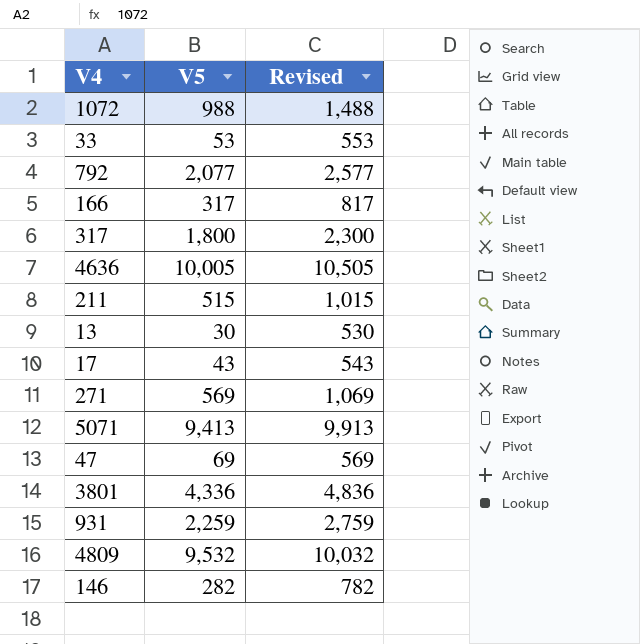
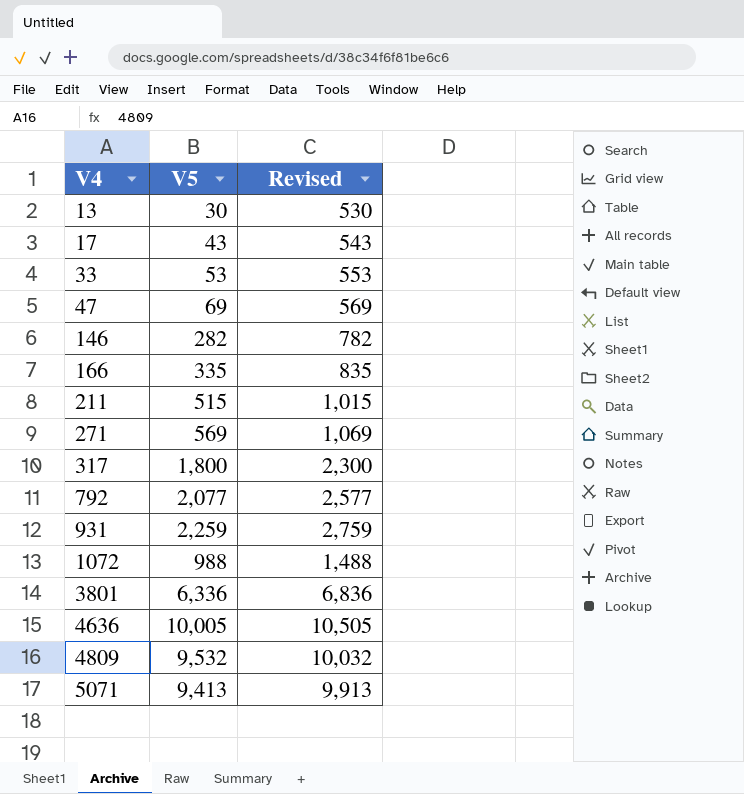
row order: none -> V4 ascending
166 | V5: 317 -> 335
166 | Revised: 817 -> 835
3801 | V5: 4,336 -> 6,336
3801 | Revised: 4,836 -> 6,836

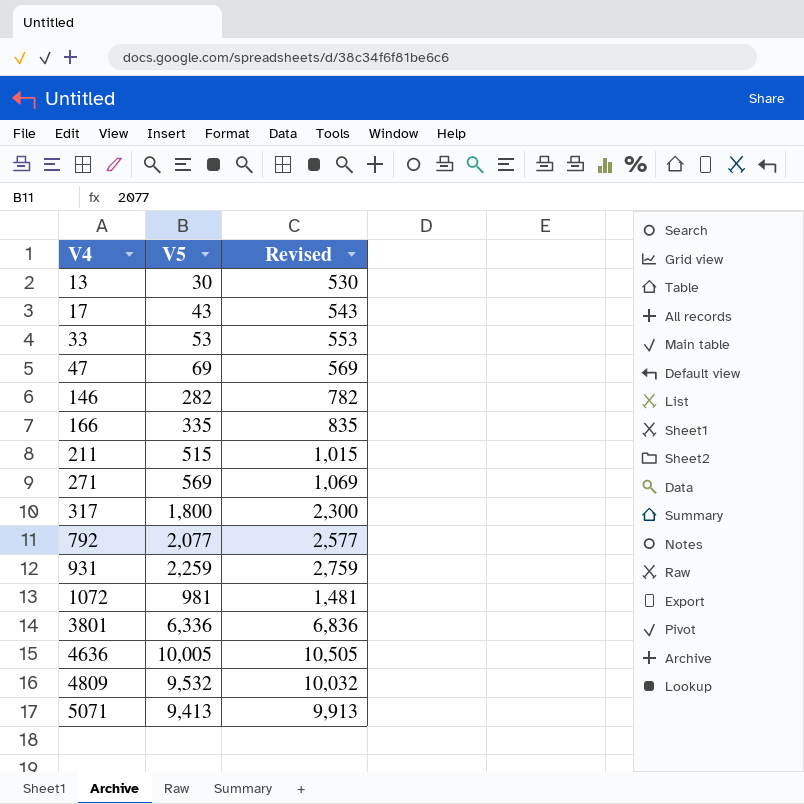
1072 | V5: 988 -> 981
1072 | Revised: 1,488 -> 1,481

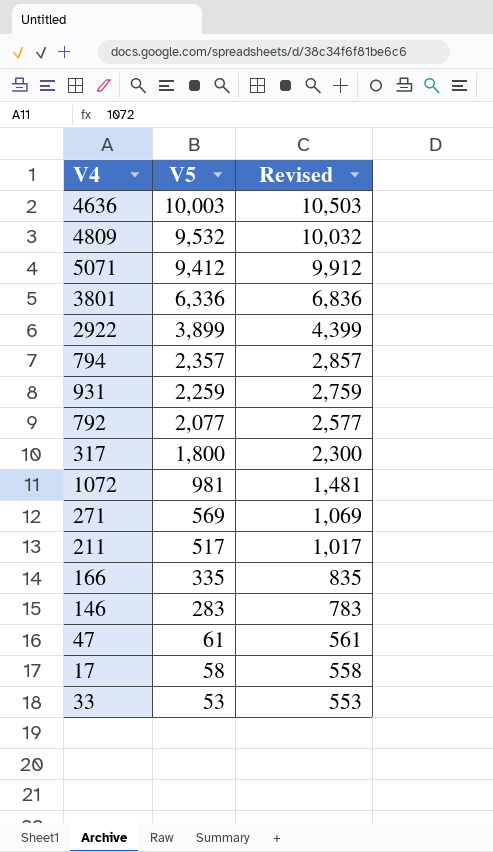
row order: V4 ascending -> V5 descending
row 13: 30 | 530 -> none
4636 | V5: 10,005 -> 10,003
4636 | Revised: 10,505 -> 10,503
5071 | V5: 9,413 -> 9,412
5071 | Revised: 9,913 -> 9,912
row 2922: none -> 3,899 | 4,399
row 794: none -> 2,357 | 2,857
211 | V5: 515 -> 517
211 | Revised: 1,015 -> 1,017
146 | V5: 282 -> 283
146 | Revised: 782 -> 783
47 | V5: 69 -> 61
47 | Revised: 569 -> 561
17 | V5: 43 -> 58
17 | Revised: 543 -> 558

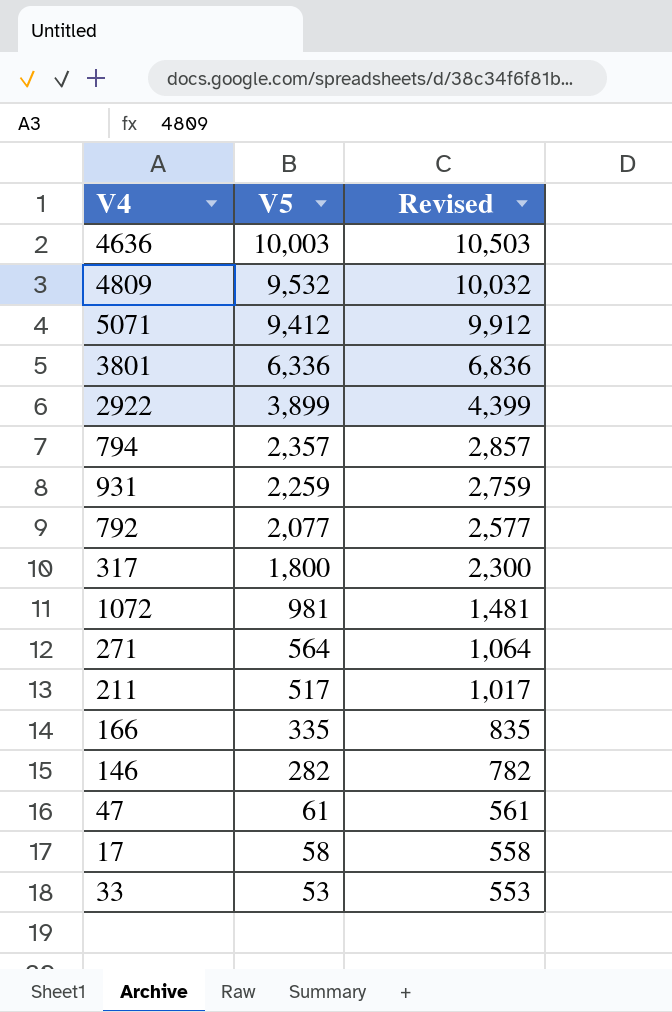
271 | V5: 569 -> 564
271 | Revised: 1,069 -> 1,064
146 | V5: 283 -> 282
146 | Revised: 783 -> 782

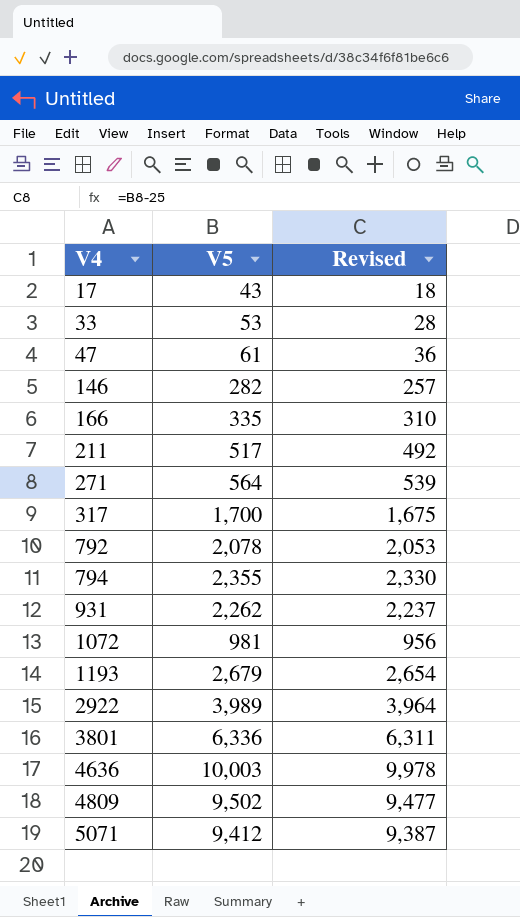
row order: V5 descending -> V4 ascending
column Revised | formula: [V5] + 500 -> [V5] - 25
17 | V5: 58 -> 43
317 | V5: 1,800 -> 1,700
792 | V5: 2,077 -> 2,078
794 | V5: 2,357 -> 2,355
931 | V5: 2,259 -> 2,262
row 1193: none -> 2,679 | 2,654
2922 | V5: 3,899 -> 3,989
4809 | V5: 9,532 -> 9,502

